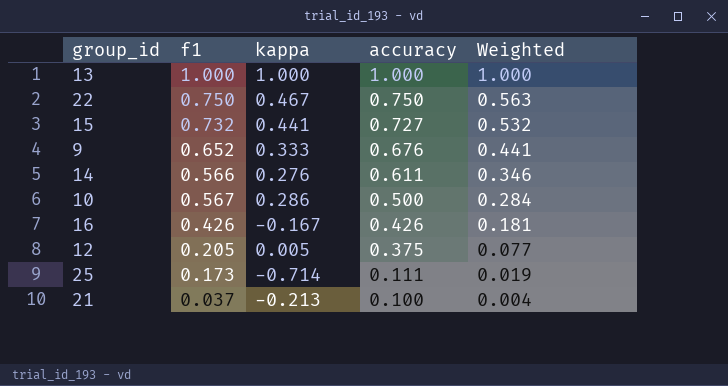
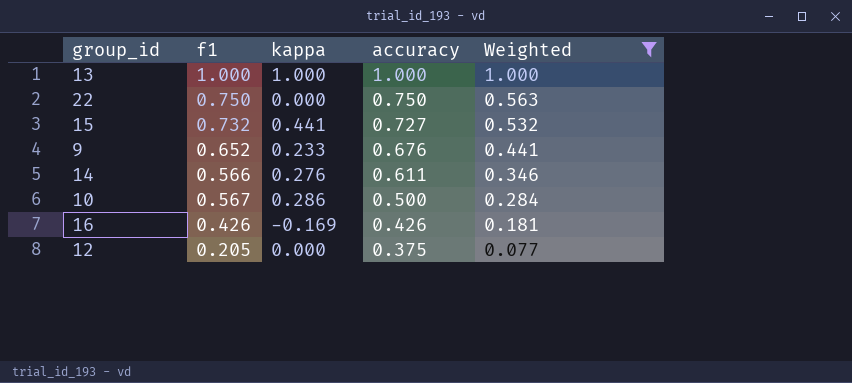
filter: none -> Weighted >= 0.077
22 | kappa: 0.467 -> 0.000
9 | kappa: 0.333 -> 0.233
16 | kappa: -0.167 -> -0.169
12 | kappa: 0.005 -> 0.000

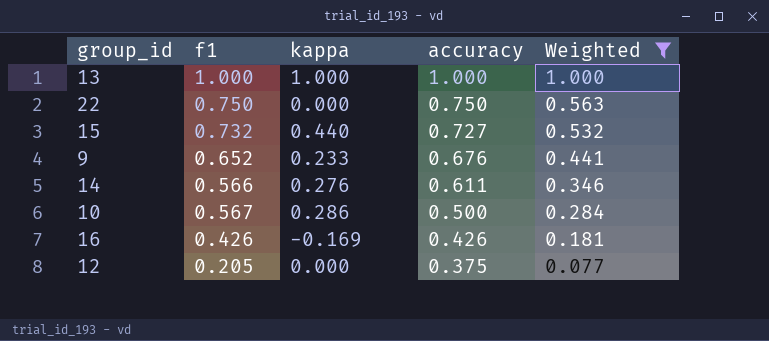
15 | kappa: 0.441 -> 0.440

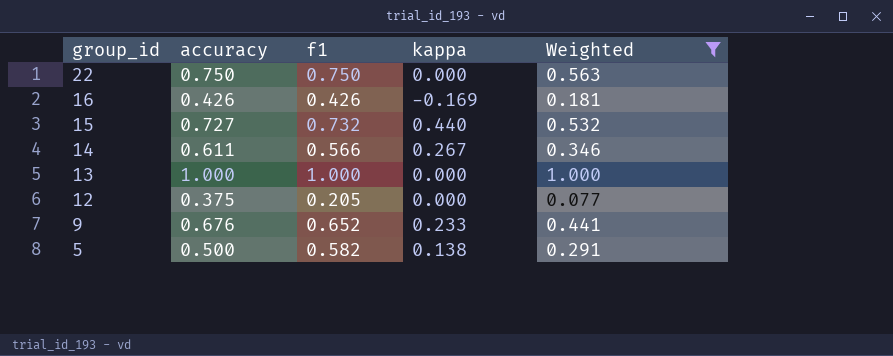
row order: accuracy descending -> group_id descending
column accuracy | position: 4 -> 2
row 10: 0.567 | 0.286 | 0.500 | 0.284 -> none
14 | kappa: 0.276 -> 0.267
13 | kappa: 1.000 -> 0.000
row 5: none -> 0.500 | 0.582 | 0.138 | 0.291

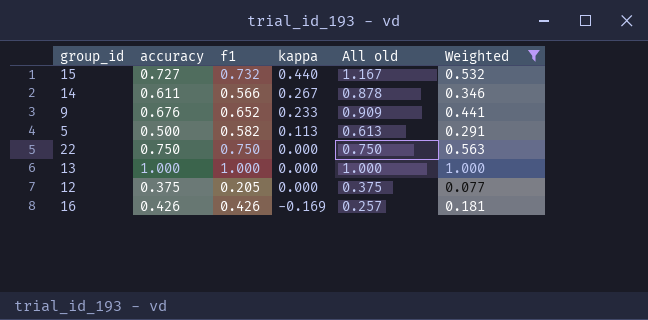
row order: group_id descending -> kappa descending
column All old | formula: none -> [accuracy] + [kappa]
5 | kappa: 0.138 -> 0.113

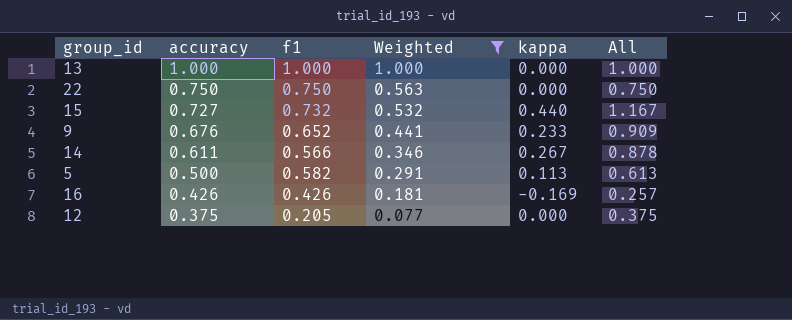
row order: kappa descending -> accuracy descending
column Weighted | position: 6 -> 4
column name: All old -> All

